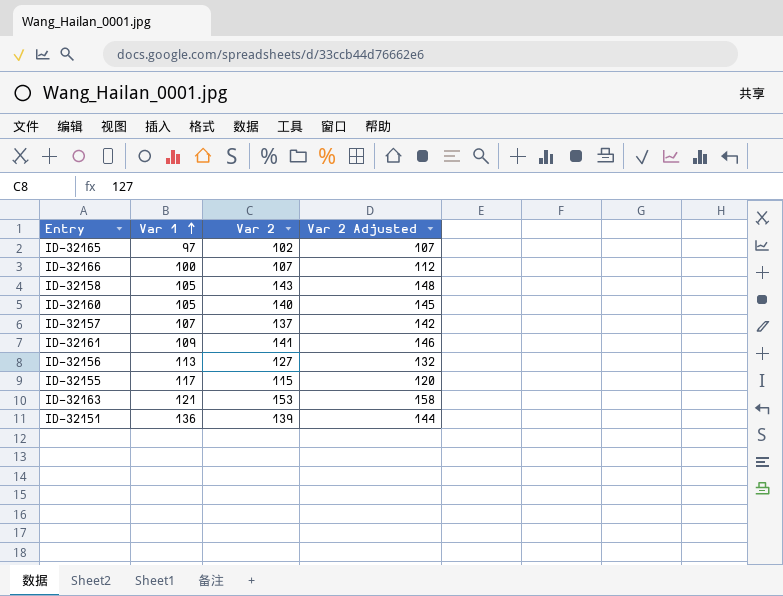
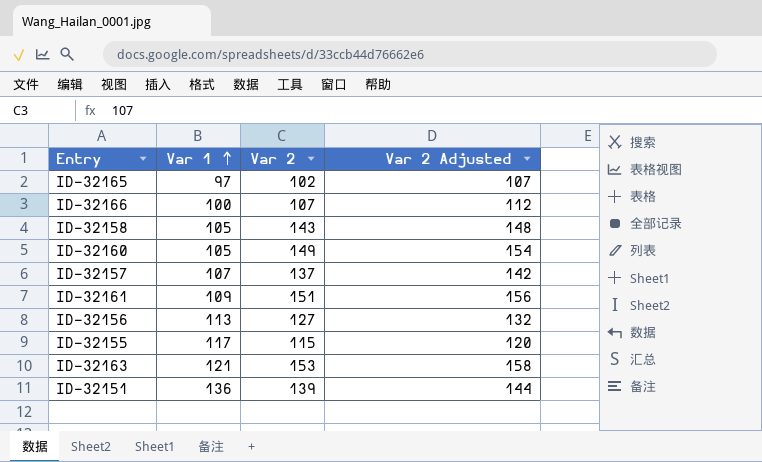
ID-32160 | Var 2: 140 -> 149
ID-32160 | Var 2 Adjusted: 145 -> 154
ID-32161 | Var 2: 141 -> 151
ID-32161 | Var 2 Adjusted: 146 -> 156

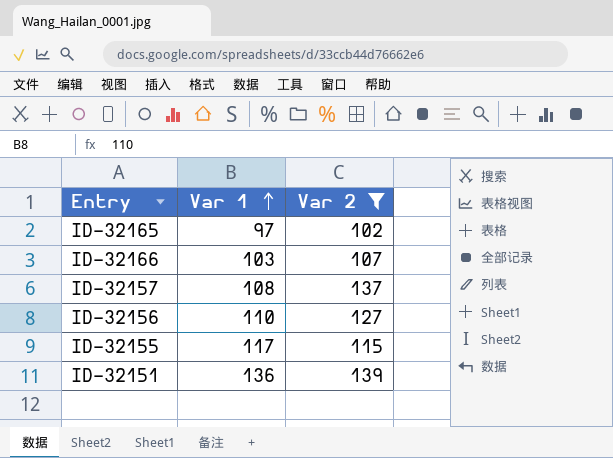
filter: none -> Var 2 <= 139
column Var 2 Adjusted | formula: [Var 2] + 5 -> none
ID-32166 | Var 1: 100 -> 103
ID-32157 | Var 1: 107 -> 108
ID-32156 | Var 1: 113 -> 110

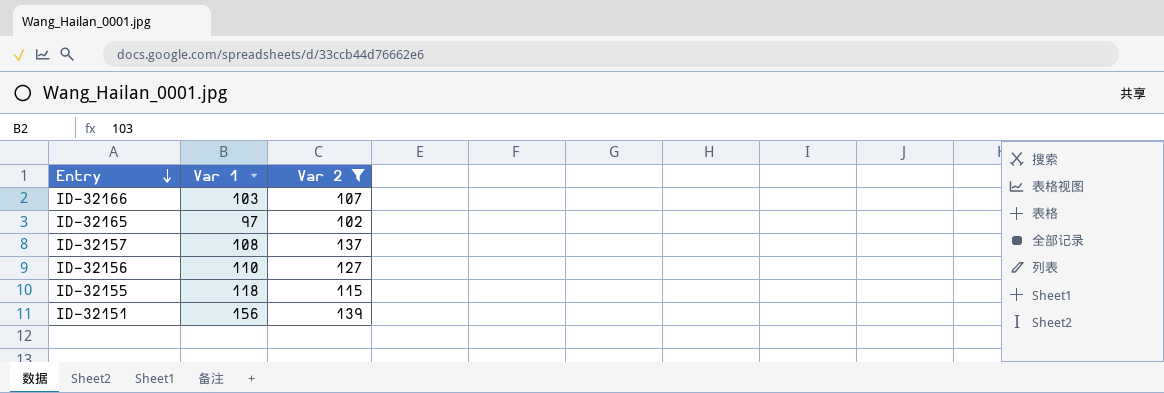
row order: Var 1 ascending -> Entry descending
ID-32155 | Var 1: 117 -> 118
ID-32151 | Var 1: 136 -> 156

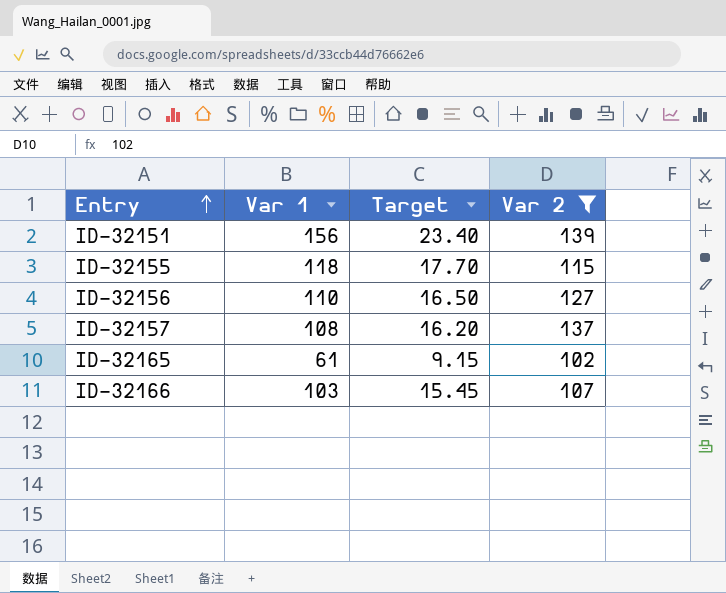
row order: Entry descending -> Entry ascending
column Target | formula: none -> [Var 1] * 0.15
ID-32165 | Var 1: 97 -> 61

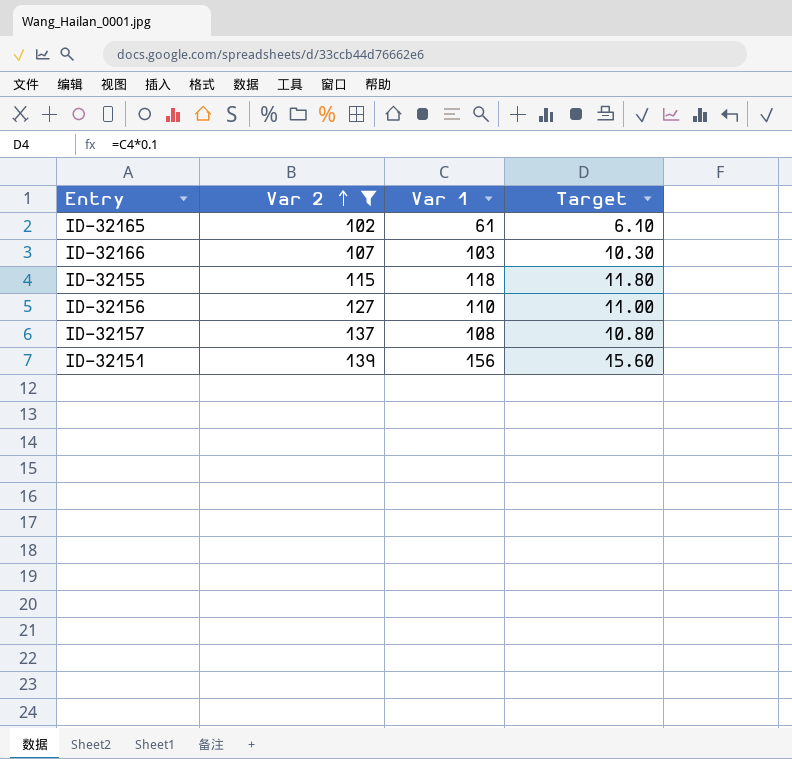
row order: Entry ascending -> Var 2 ascending
column Var 2 | position: 4 -> 2
column Target | formula: [Var 1] * 0.15 -> [Var 1] * 0.1

